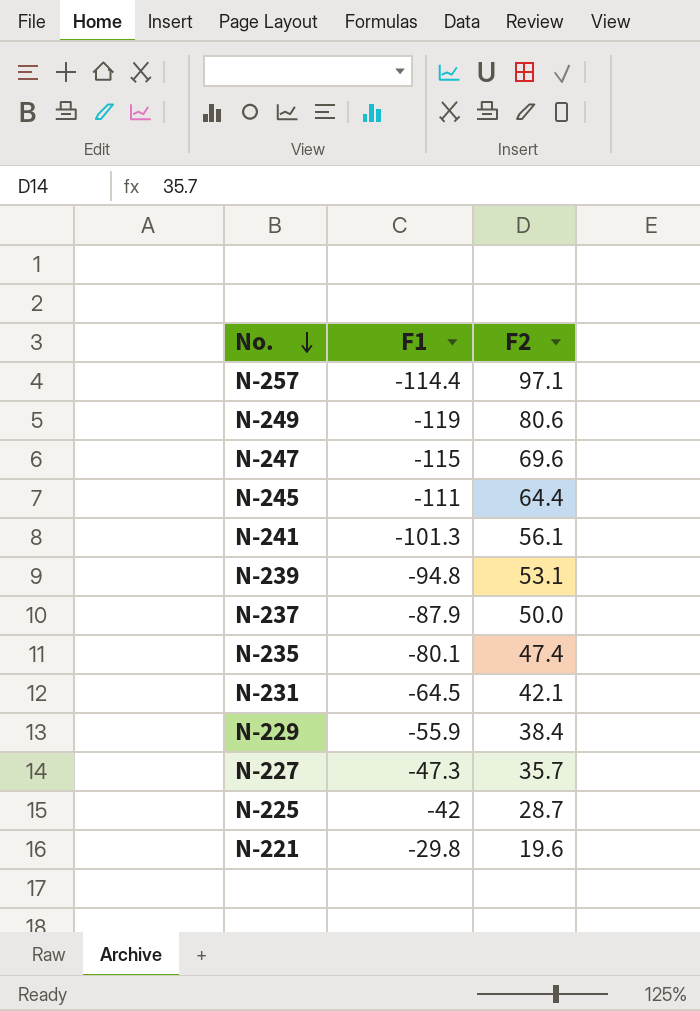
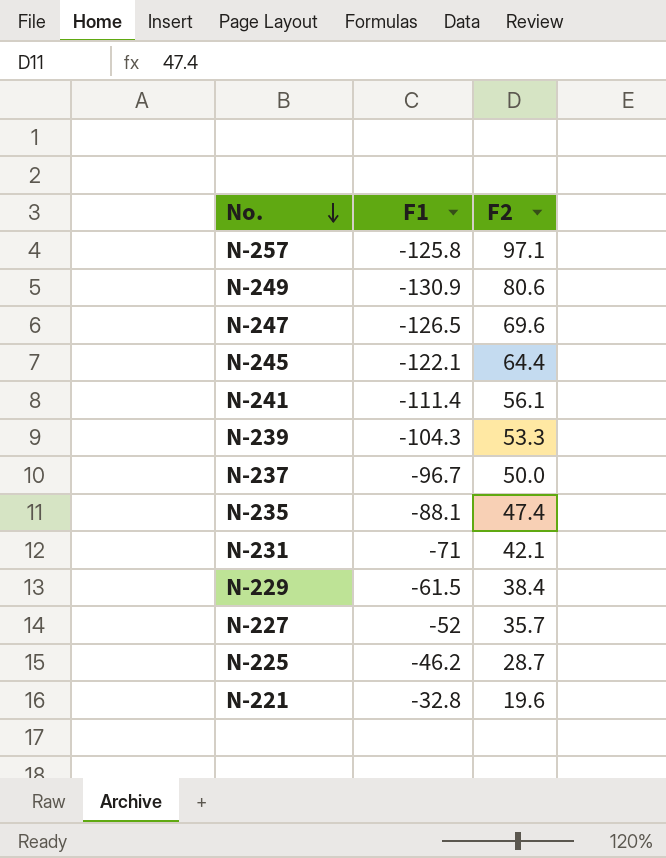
N-257 | F1: -114.4 -> -125.8
N-249 | F1: -119 -> -130.9
N-247 | F1: -115 -> -126.5
N-245 | F1: -111 -> -122.1
N-241 | F1: -101.3 -> -111.4
N-239 | F1: -94.8 -> -104.3
N-239 | F2: 53.1 -> 53.3
N-237 | F1: -87.9 -> -96.7
N-235 | F1: -80.1 -> -88.1
N-231 | F1: -64.5 -> -71
N-229 | F1: -55.9 -> -61.5
N-227 | F1: -47.3 -> -52
N-225 | F1: -42 -> -46.2
N-221 | F1: -29.8 -> -32.8

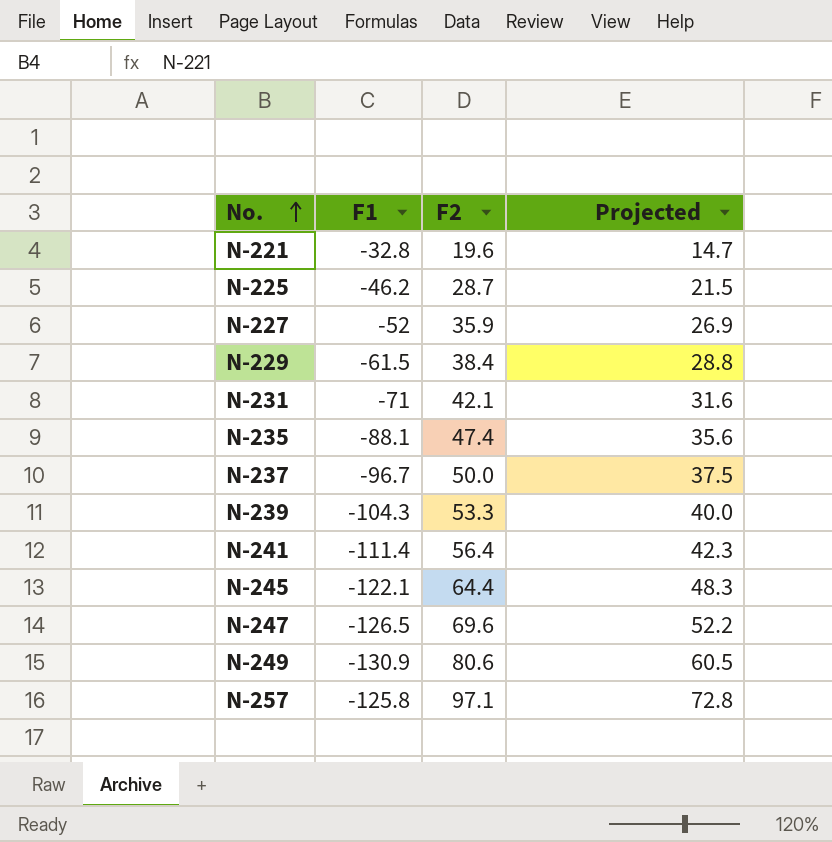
row order: No. descending -> No. ascending
column Projected | formula: none -> [F2] * 0.75
N-227 | F2: 35.7 -> 35.9
N-241 | F2: 56.1 -> 56.4

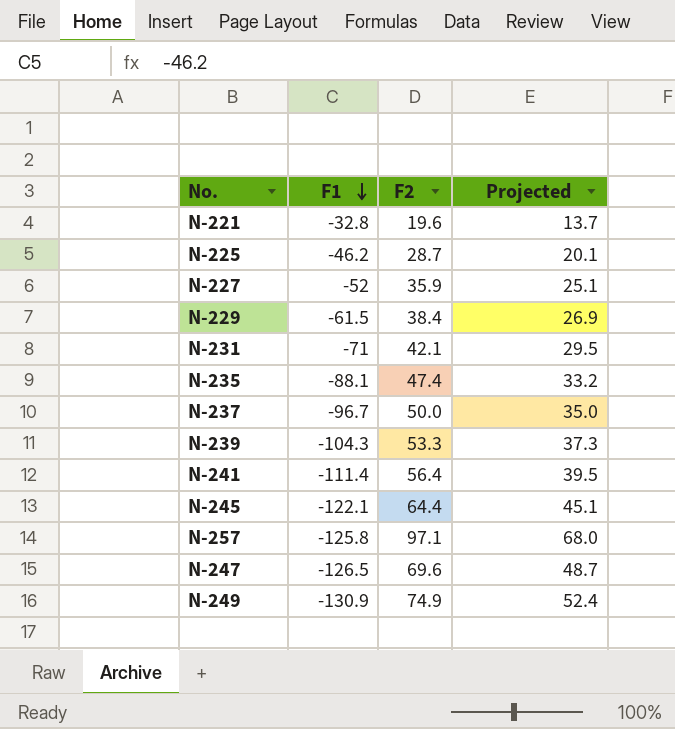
row order: No. ascending -> F1 descending
column Projected | formula: [F2] * 0.75 -> [F2] * 0.7
N-249 | F2: 80.6 -> 74.9

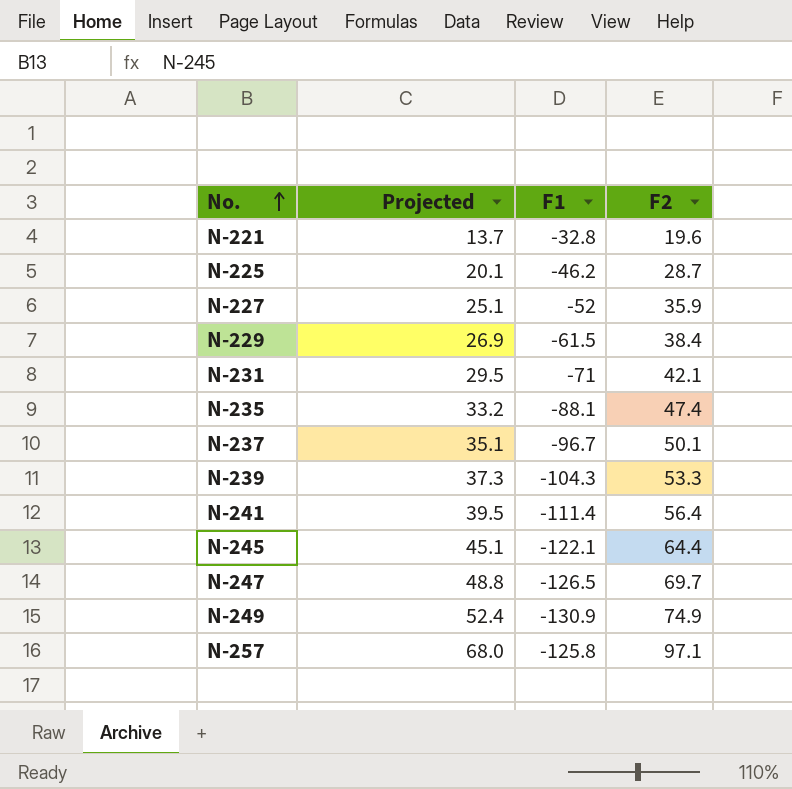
row order: F1 descending -> No. ascending
column Projected | position: 4 -> 2
N-237 | Projected: 35.0 -> 35.1
N-237 | F2: 50.0 -> 50.1
N-247 | Projected: 48.7 -> 48.8
N-247 | F2: 69.6 -> 69.7

